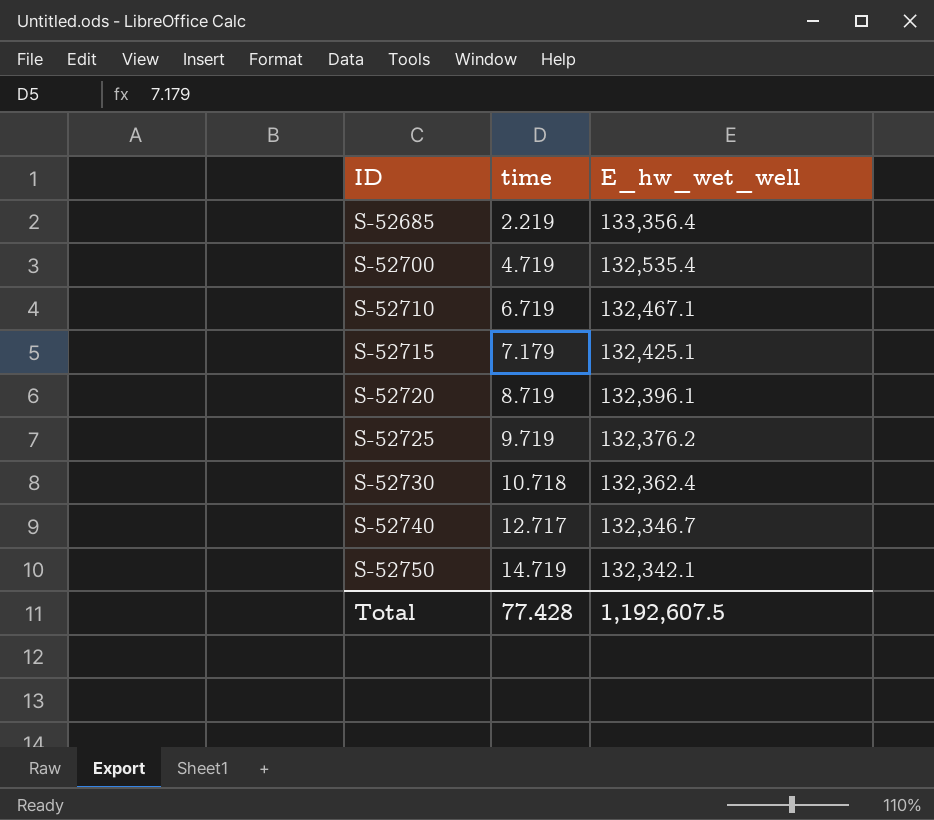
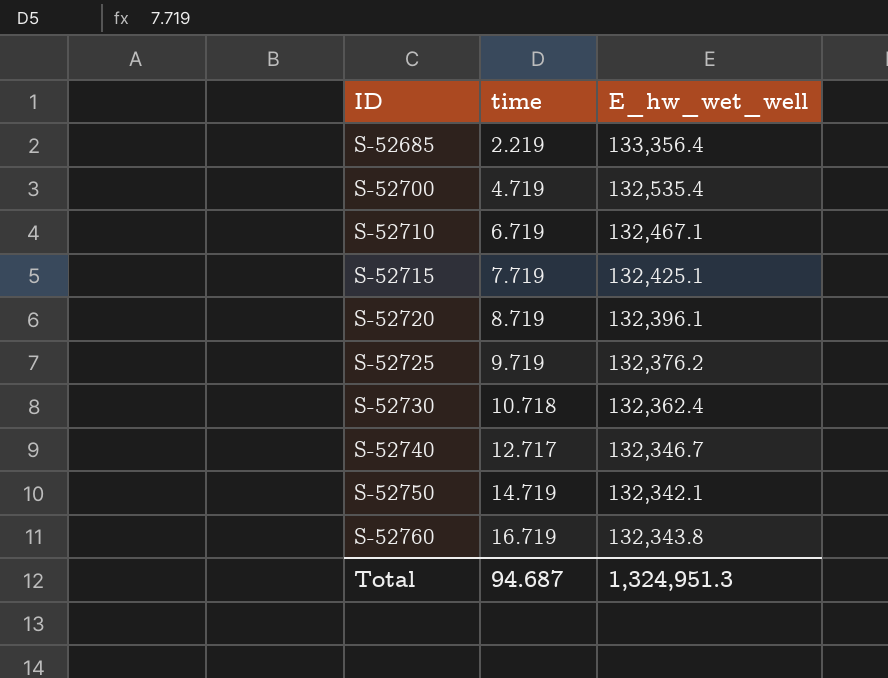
S-52715 | time: 7.179 -> 7.719
row S-52760: none -> 16.719 | 132,343.8
Total | time: 77.428 -> 94.687
Total | E_hw_wet_well: 1,192,607.5 -> 1,324,951.3

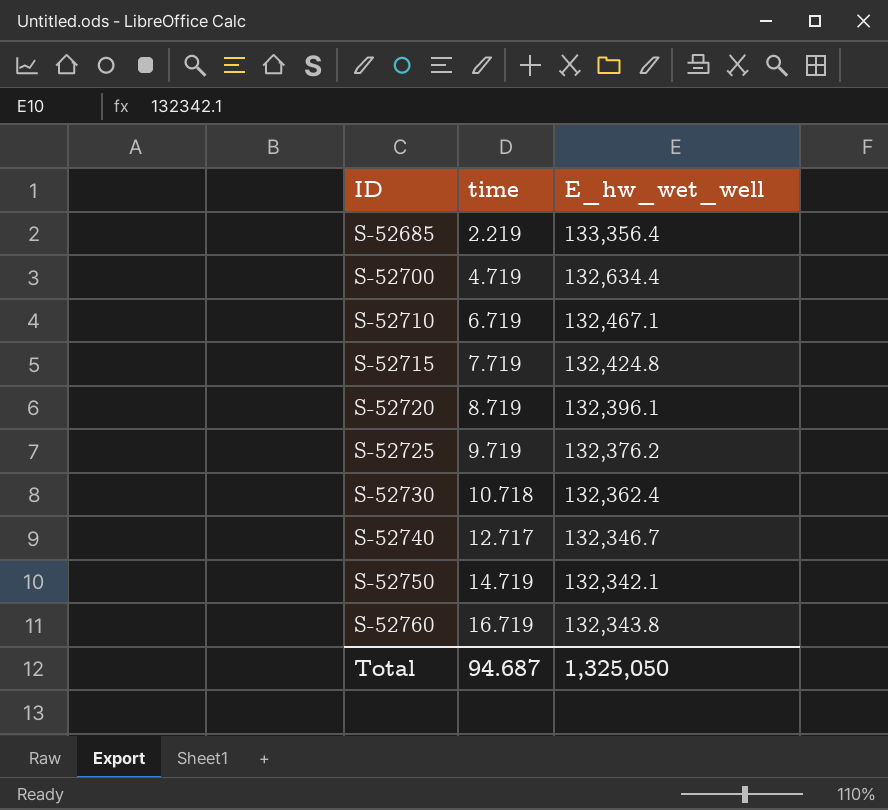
S-52700 | E_hw_wet_well: 132,535.4 -> 132,634.4
S-52715 | E_hw_wet_well: 132,425.1 -> 132,424.8
Total | E_hw_wet_well: 1,324,951.3 -> 1,325,050

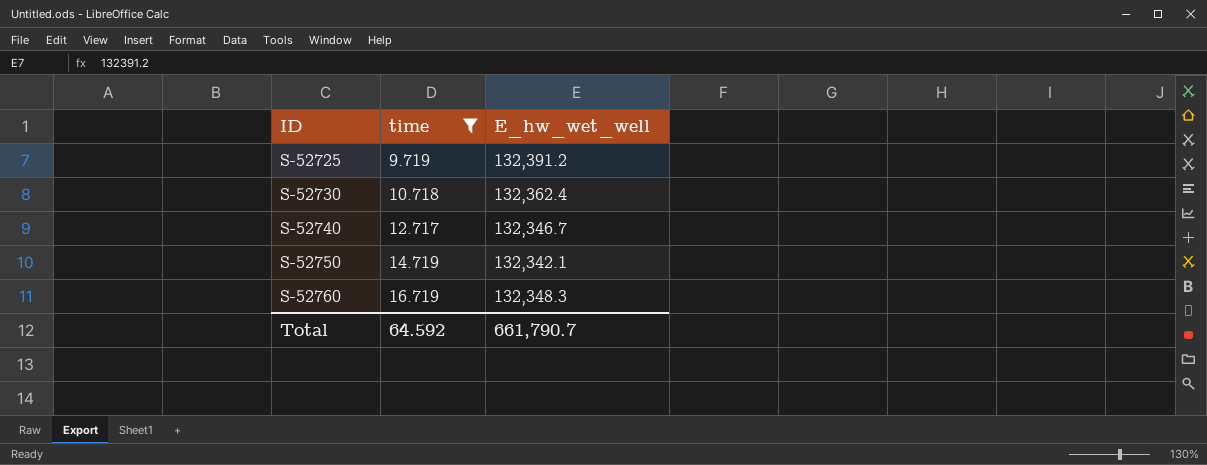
filter: none -> time >= 9.719
S-52725 | E_hw_wet_well: 132,376.2 -> 132,391.2
S-52760 | E_hw_wet_well: 132,343.8 -> 132,348.3
Total | time: 94.687 -> 64.592
Total | E_hw_wet_well: 1,325,050 -> 661,790.7

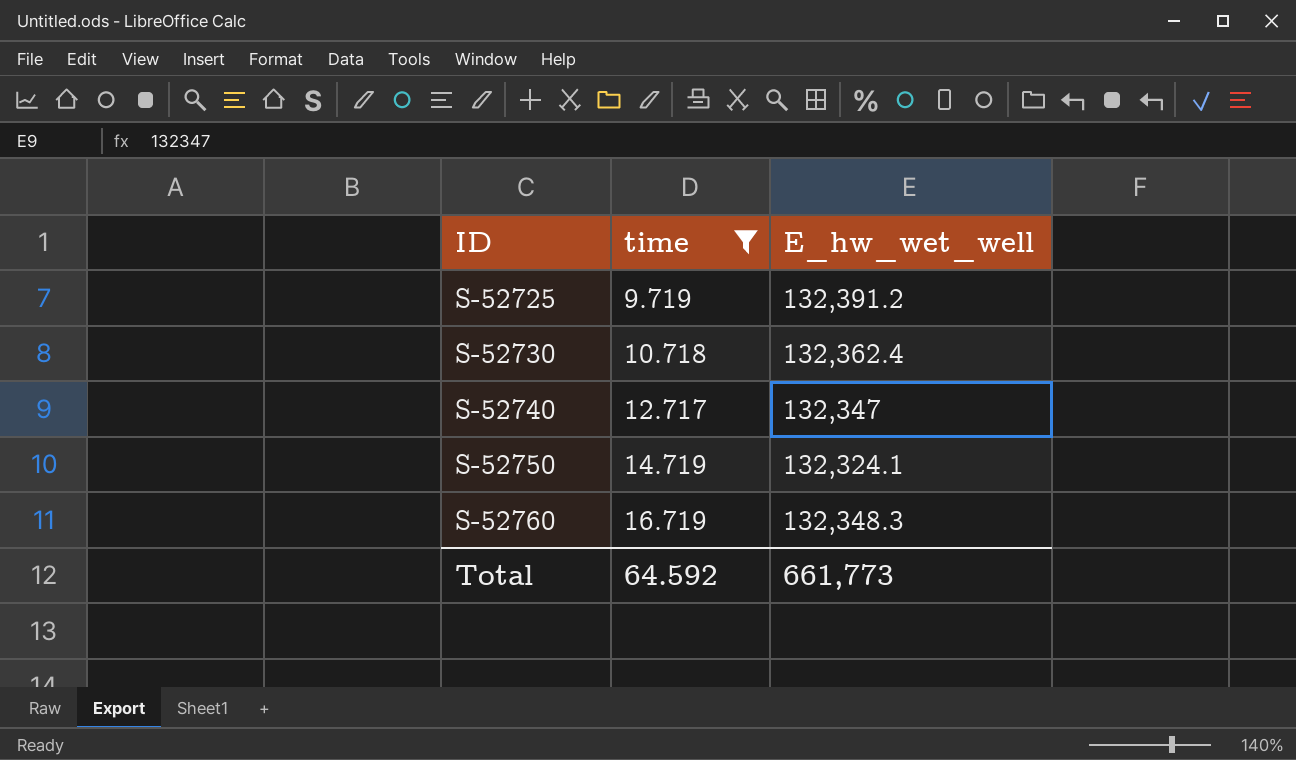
S-52740 | E_hw_wet_well: 132,346.7 -> 132,347
S-52750 | E_hw_wet_well: 132,342.1 -> 132,324.1
Total | E_hw_wet_well: 661,790.7 -> 661,773

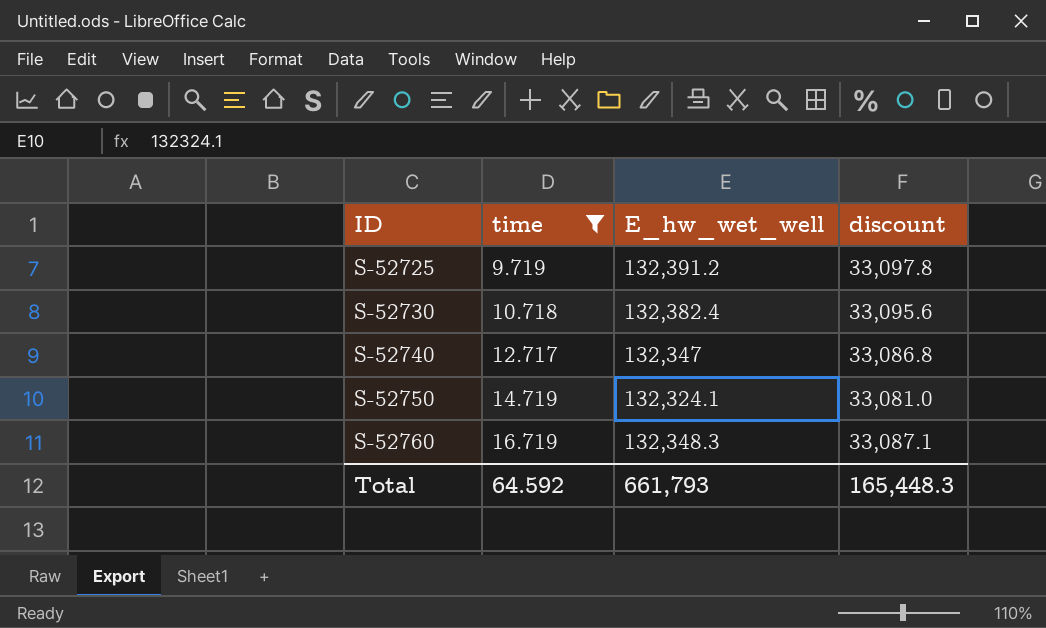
column discount | formula: none -> [E_hw_wet_well] * 0.25
S-52730 | E_hw_wet_well: 132,362.4 -> 132,382.4
Total | E_hw_wet_well: 661,773 -> 661,793

